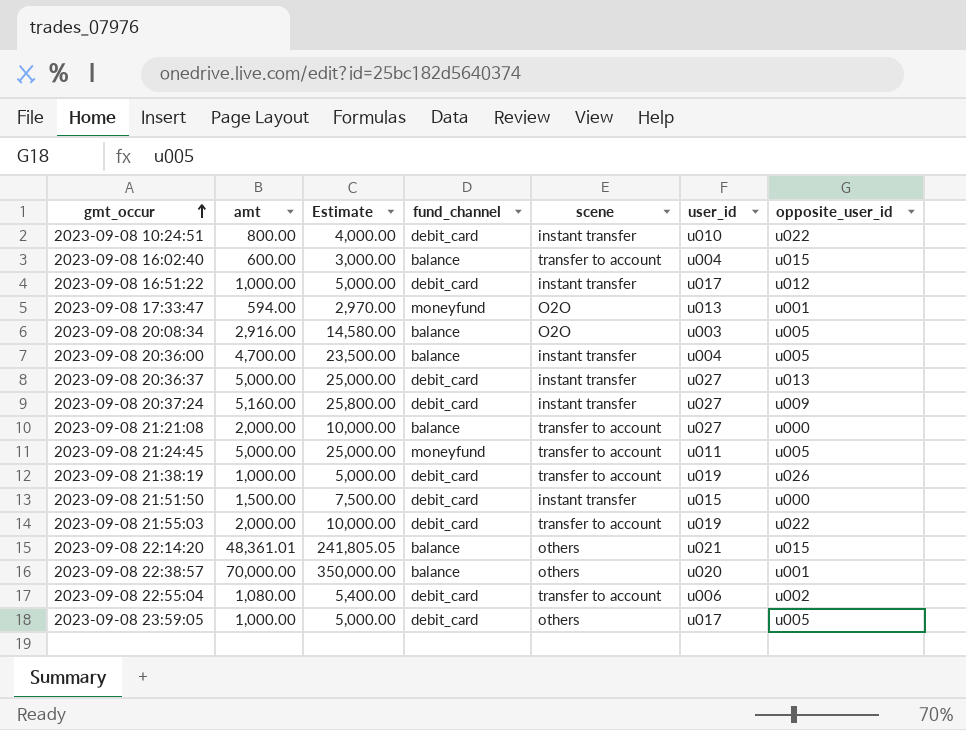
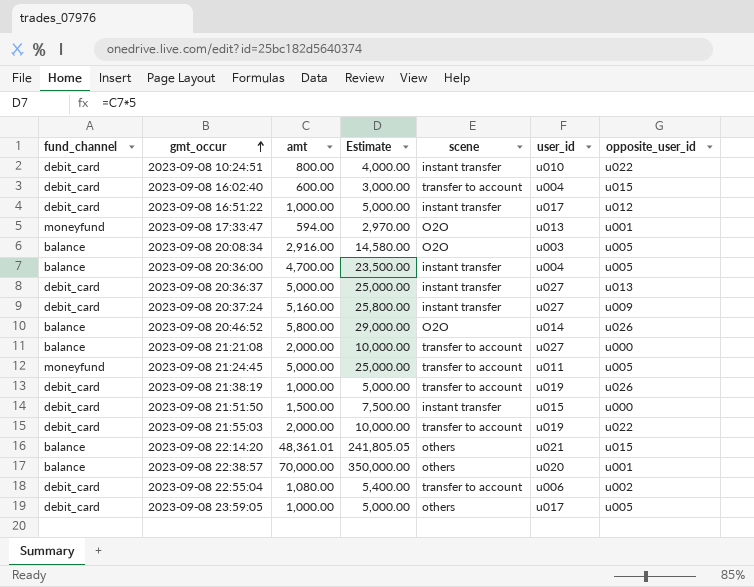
column fund_channel | position: 4 -> 1
2023-09-08 16:02:40 | fund_channel: balance -> debit_card
row 2023-09-08 20:46:52: none -> balance | 5,800.00 | 29,000.00 | O2O | u014 | u026

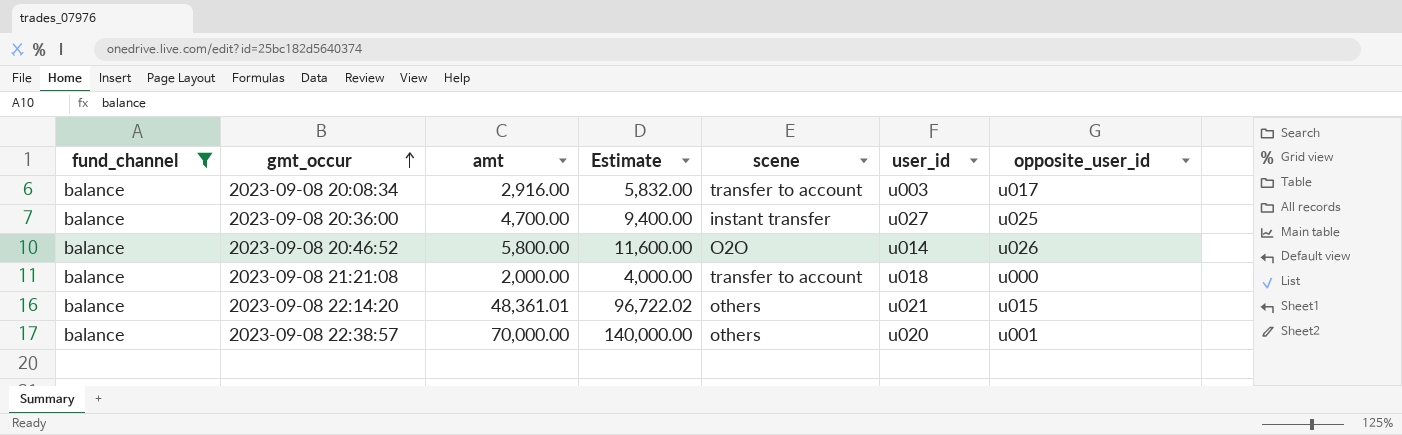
filter: none -> fund_channel = balance
column Estimate | formula: [amt] * 5 -> [amt] * 2
2023-09-08 20:08:34 | scene: O2O -> transfer to account
2023-09-08 20:08:34 | opposite_user_id: u005 -> u017
2023-09-08 20:36:00 | user_id: u004 -> u027
2023-09-08 20:36:00 | opposite_user_id: u005 -> u025
2023-09-08 21:21:08 | user_id: u027 -> u018

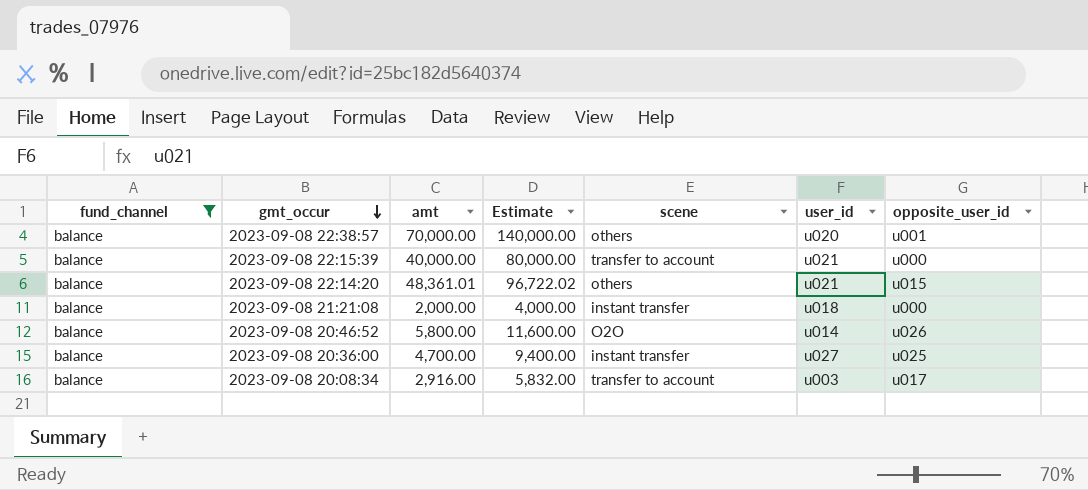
row order: gmt_occur ascending -> gmt_occur descending
row 2023-09-08 22:15:39: none -> balance | 40,000.00 | 80,000.00 | transfer to account | u021 | u000
2023-09-08 21:21:08 | scene: transfer to account -> instant transfer

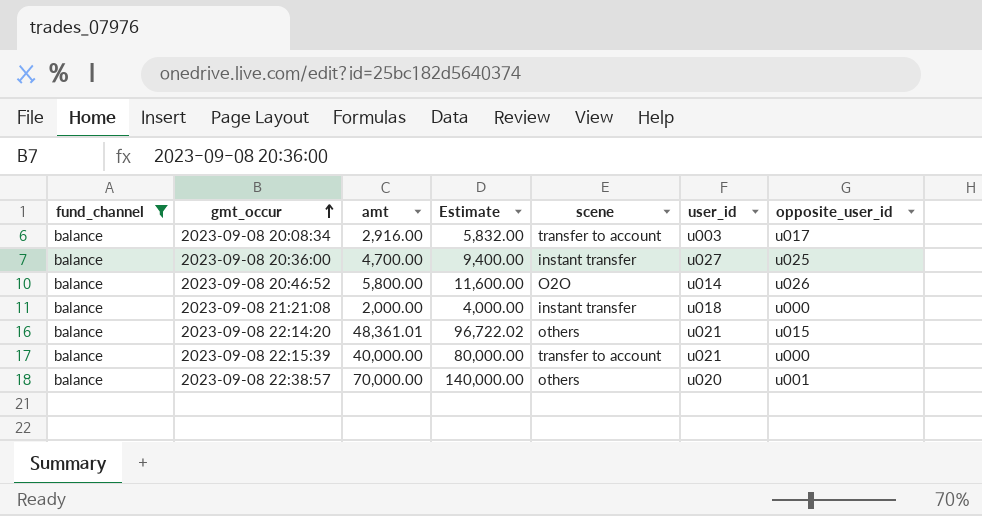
row order: gmt_occur descending -> gmt_occur ascending

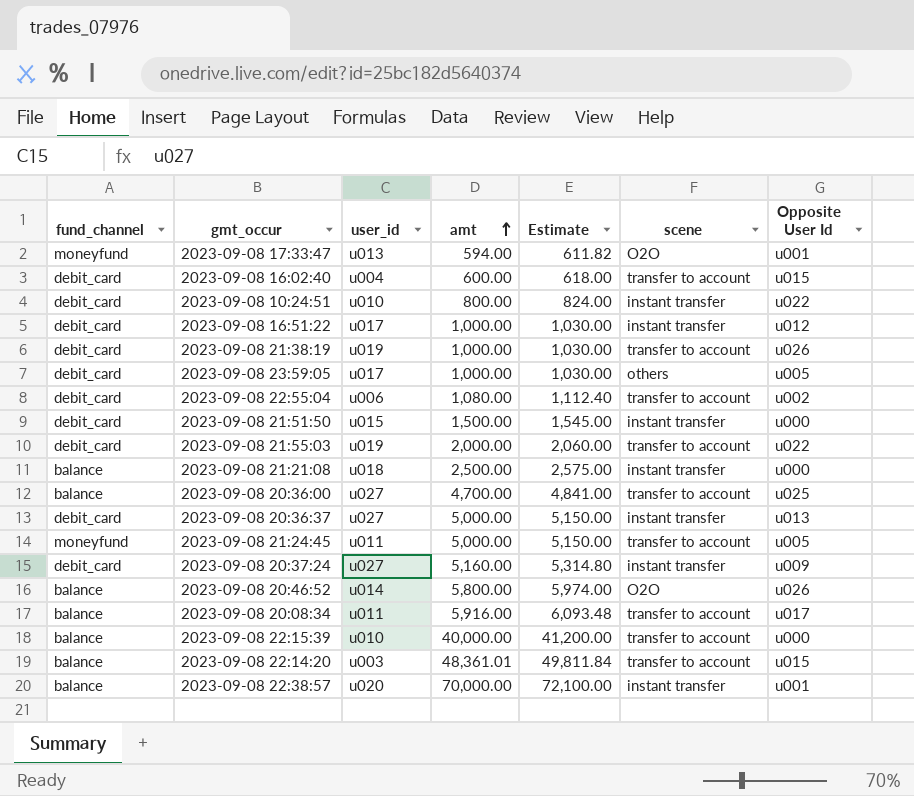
filter: fund_channel = balance -> none
row order: gmt_occur ascending -> amt ascending
column user_id | position: 6 -> 3
column Estimate | formula: [amt] * 2 -> [amt] * 1.03
column name: opposite_user_id -> Opposite User Id
2023-09-08 21:21:08 | amt: 2,000.00 -> 2,500.00
2023-09-08 20:36:00 | scene: instant transfer -> transfer to account
2023-09-08 20:08:34 | user_id: u003 -> u011
2023-09-08 20:08:34 | amt: 2,916.00 -> 5,916.00
2023-09-08 22:15:39 | user_id: u021 -> u010
2023-09-08 22:14:20 | user_id: u021 -> u003
2023-09-08 22:14:20 | scene: others -> transfer to account
2023-09-08 22:38:57 | scene: others -> instant transfer

